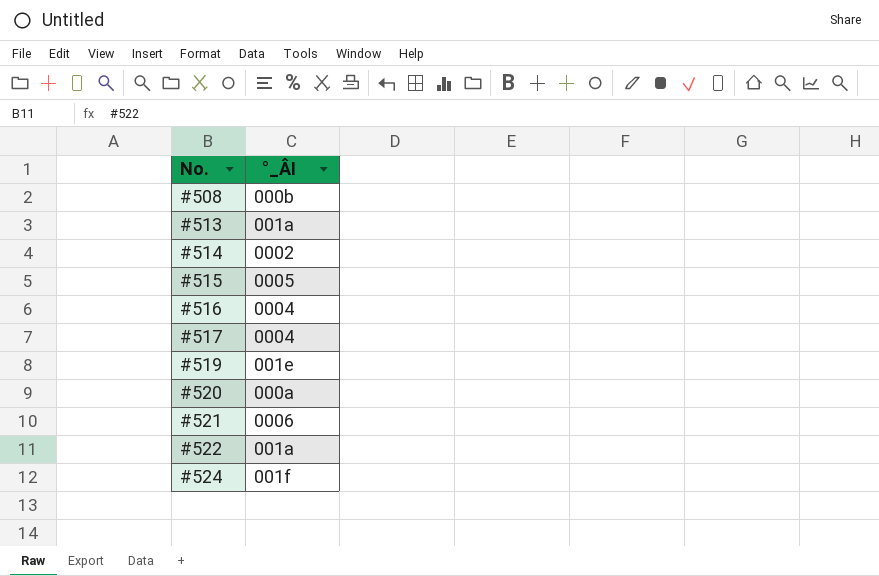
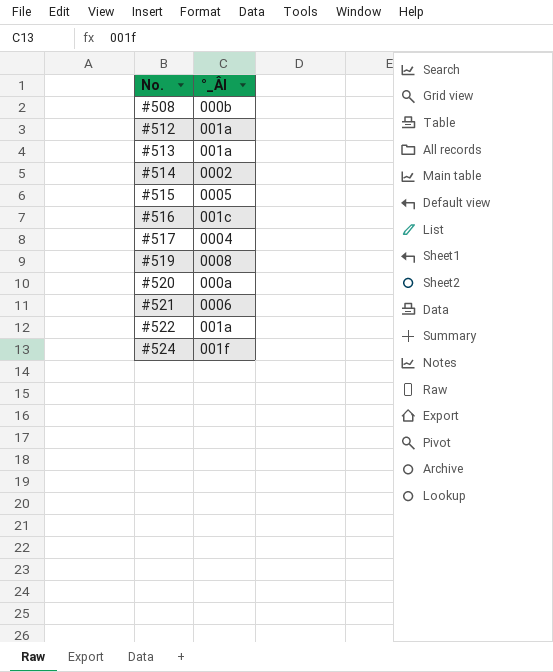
row #512: none -> 001a
#516 | °_ÂI: 0004 -> 001c
#519 | °_ÂI: 001e -> 0008

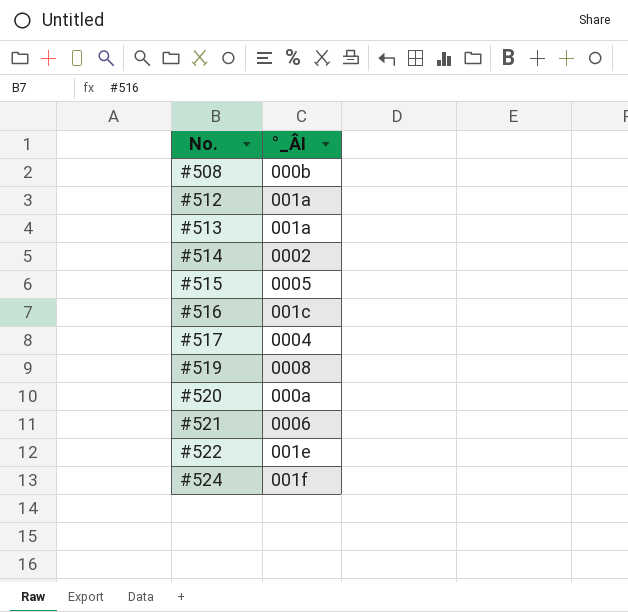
#522 | °_ÂI: 001a -> 001e

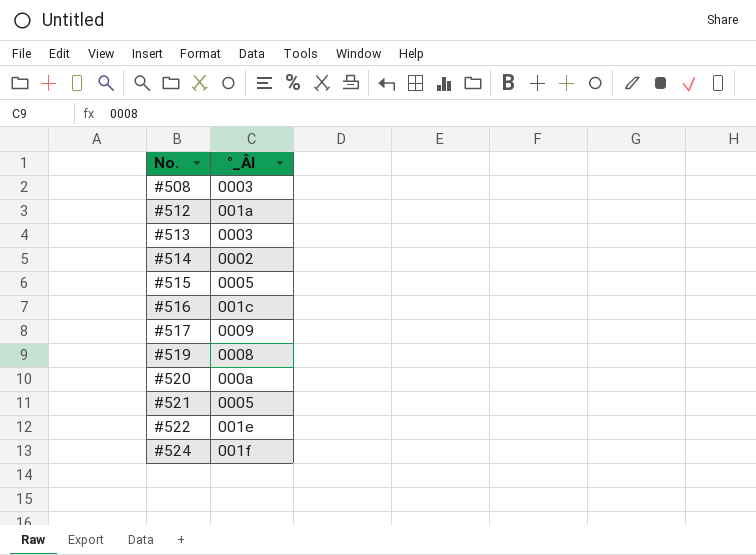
#508 | °_ÂI: 000b -> 0003
#513 | °_ÂI: 001a -> 0003
#517 | °_ÂI: 0004 -> 0009
#521 | °_ÂI: 0006 -> 0005

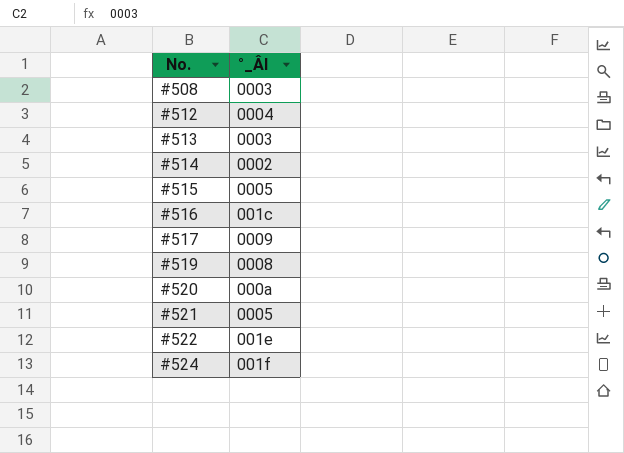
#512 | °_ÂI: 001a -> 0004

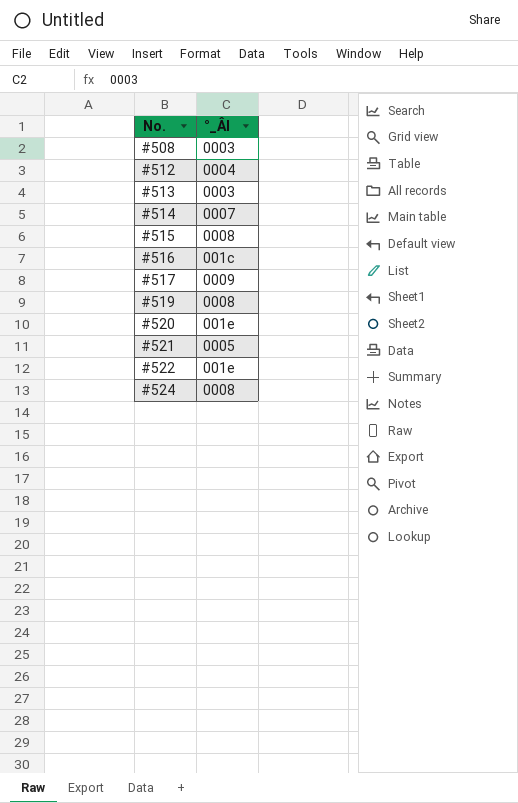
#514 | °_ÂI: 0002 -> 0007
#515 | °_ÂI: 0005 -> 0008
#520 | °_ÂI: 000a -> 001e
#524 | °_ÂI: 001f -> 0008

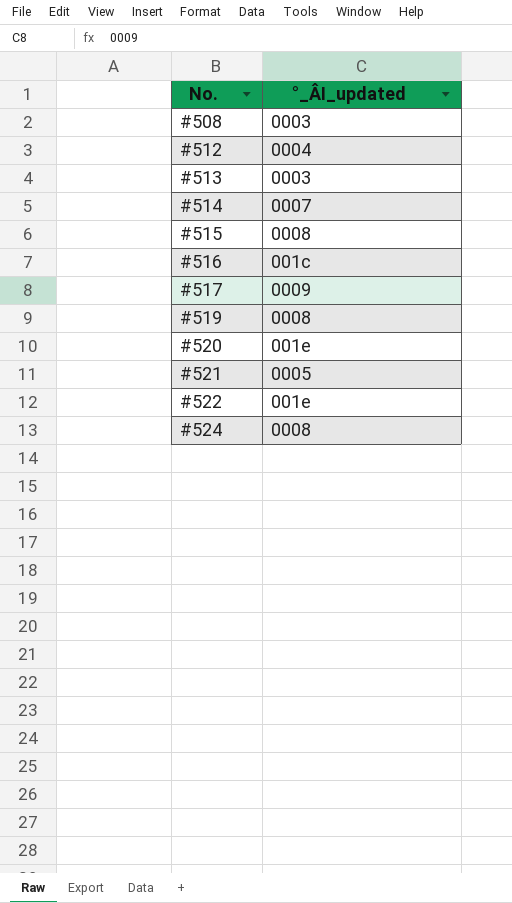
column name: °_ÂI -> °_ÂI_updated

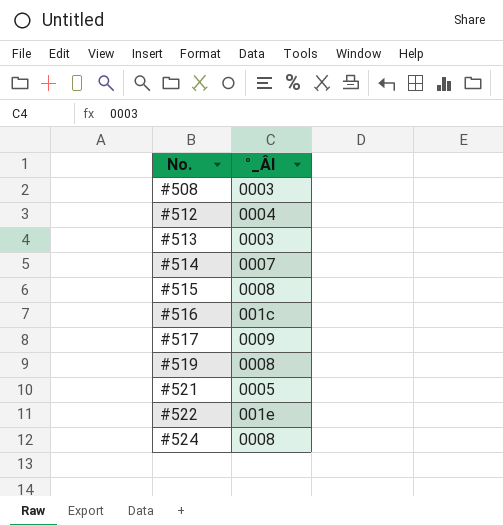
column name: °_ÂI_updated -> °_ÂI
row #520: 001e -> none

